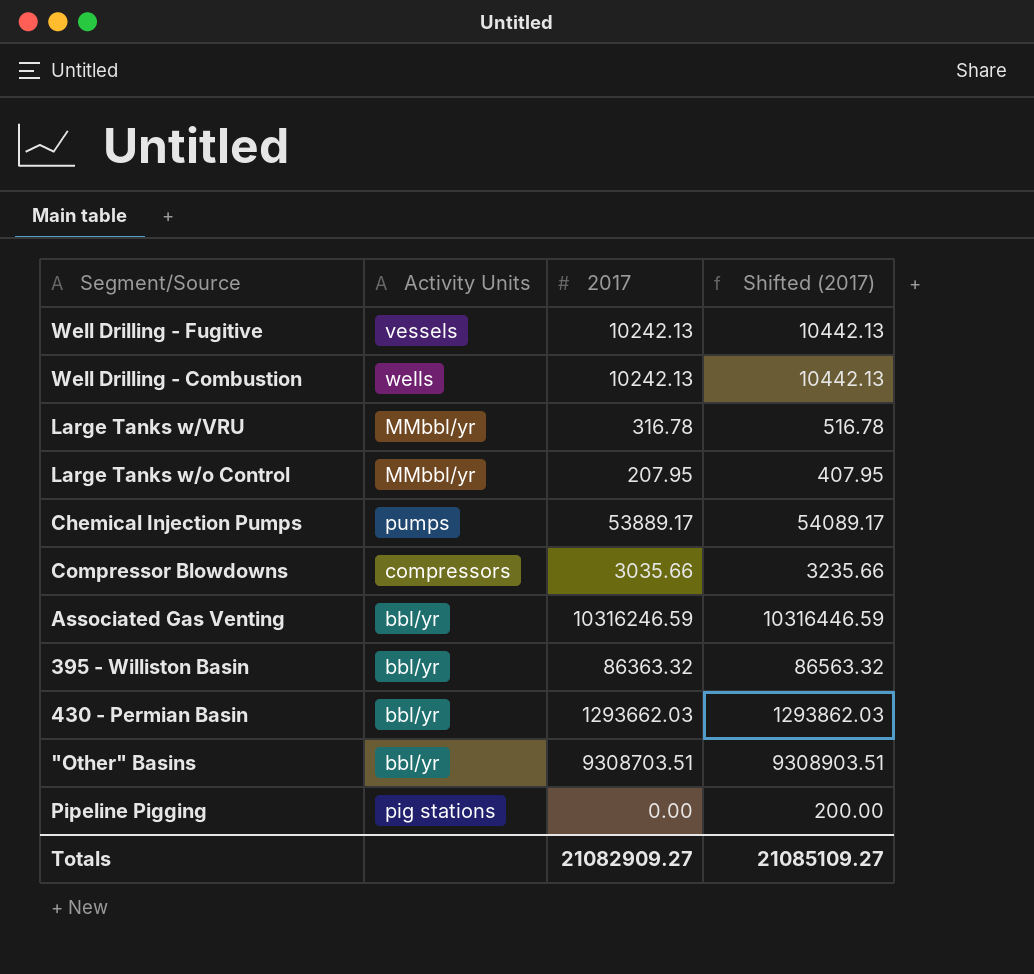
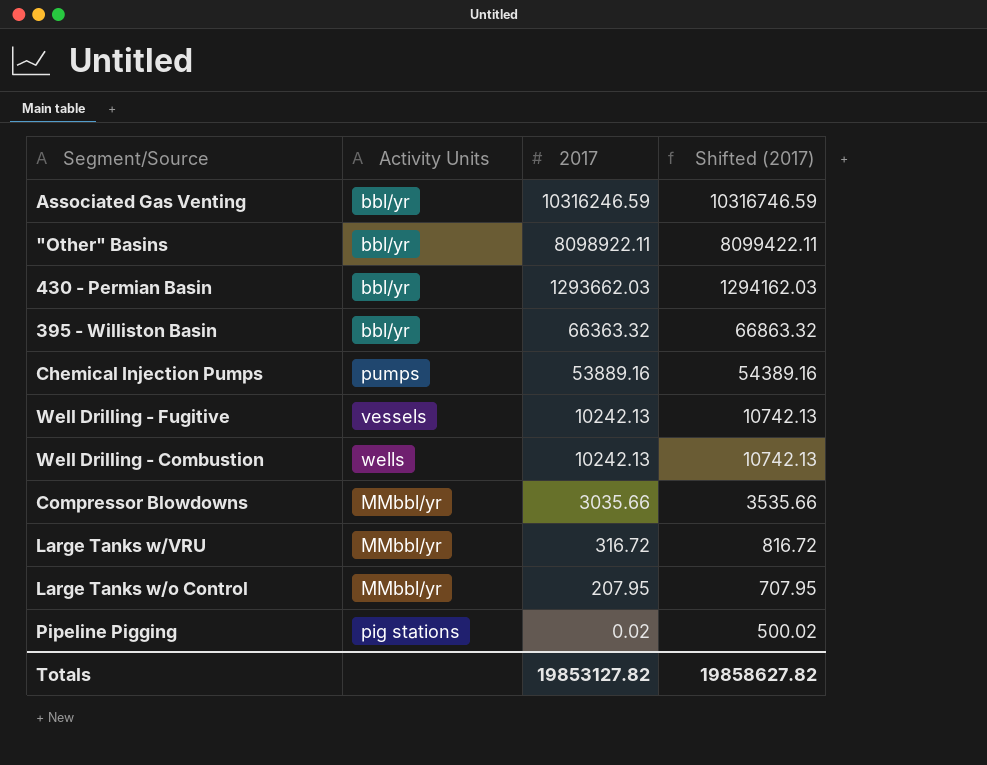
row order: none -> 2017 descending
column Shifted (2017) | formula: [2017] + 200 -> [2017] + 500
"Other" Basins | 2017: 9308703.51 -> 8098922.11
395 - Williston Basin | 2017: 86363.32 -> 66363.32
Chemical Injection Pumps | 2017: 53889.17 -> 53889.16
Compressor Blowdowns | Activity Units: compressors -> MMbbl/yr
Large Tanks w/VRU | 2017: 316.78 -> 316.72
Pipeline Pigging | 2017: 0.00 -> 0.02
Totals | 2017: 21082909.27 -> 19853127.82
Totals | Shifted (2017): 21085109.27 -> 19858627.82

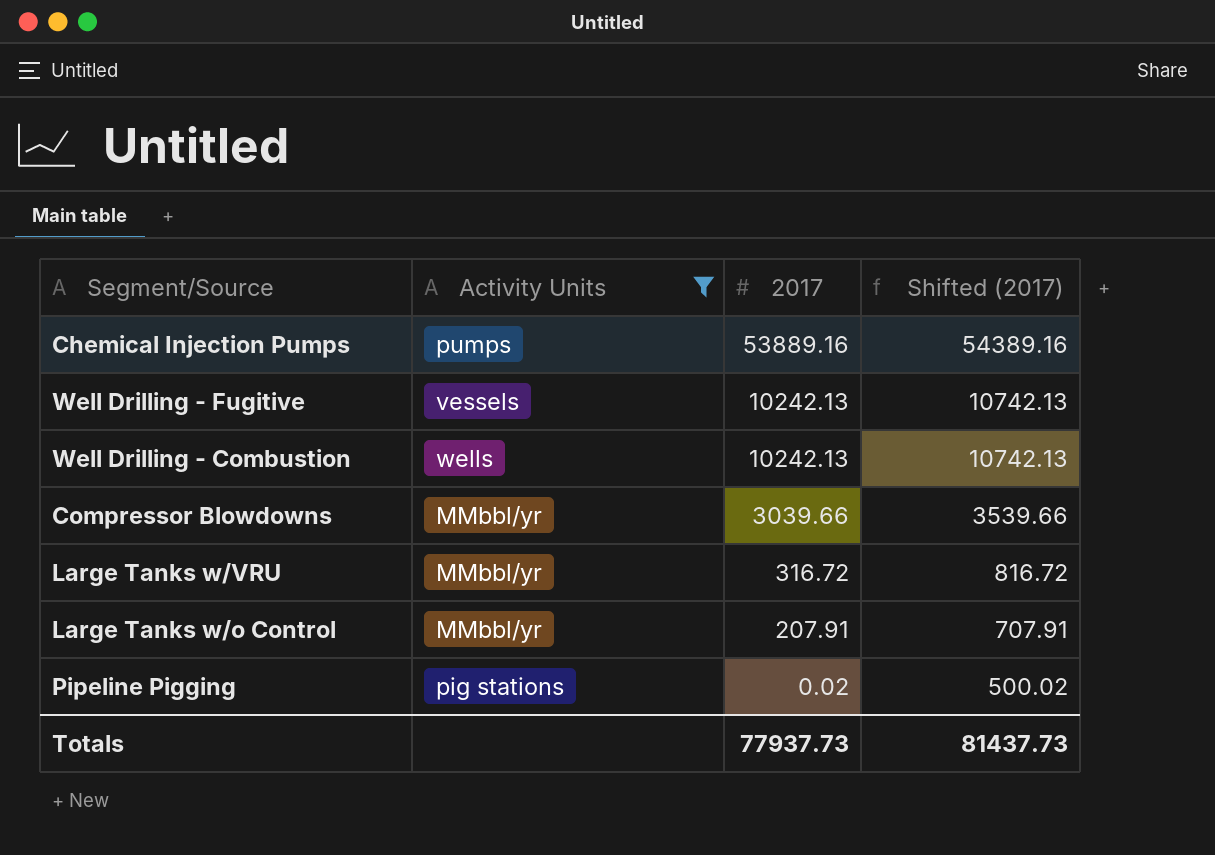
filter: none -> Activity Units != bbl/yr
Compressor Blowdowns | 2017: 3035.66 -> 3039.66
Compressor Blowdowns | Shifted (2017): 3535.66 -> 3539.66
Large Tanks w/o Control | 2017: 207.95 -> 207.91
Large Tanks w/o Control | Shifted (2017): 707.95 -> 707.91
Totals | 2017: 19853127.82 -> 77937.73
Totals | Shifted (2017): 19858627.82 -> 81437.73

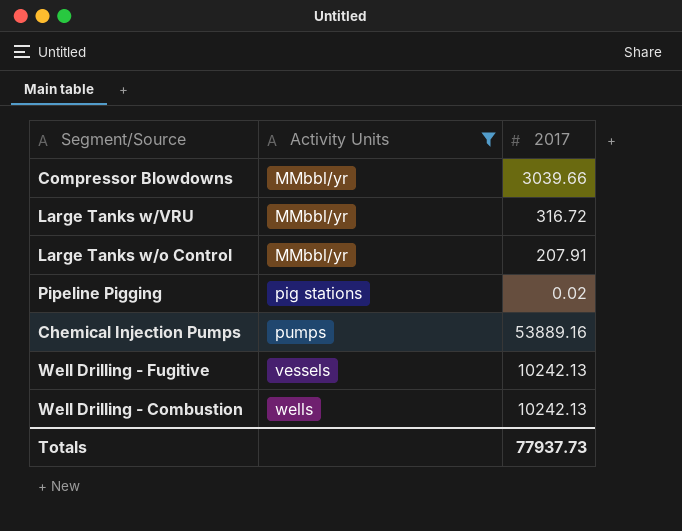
row order: 2017 descending -> Activity Units ascending
column Shifted (2017) | formula: [2017] + 500 -> none

